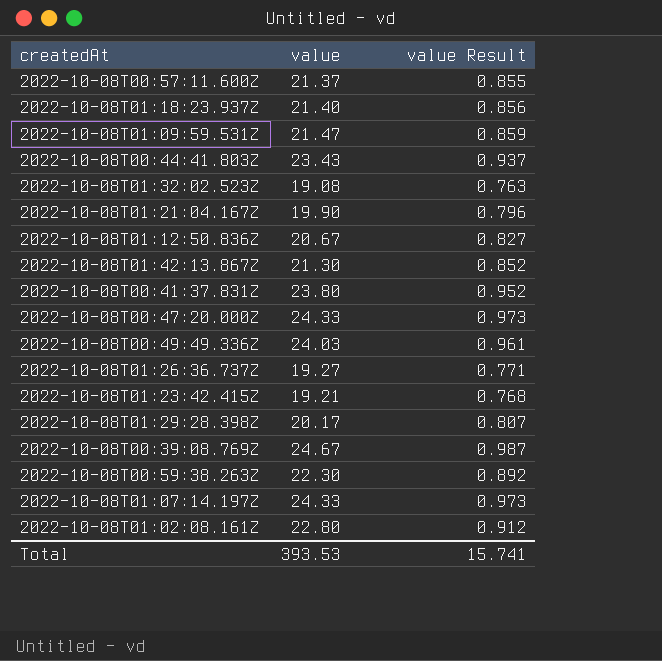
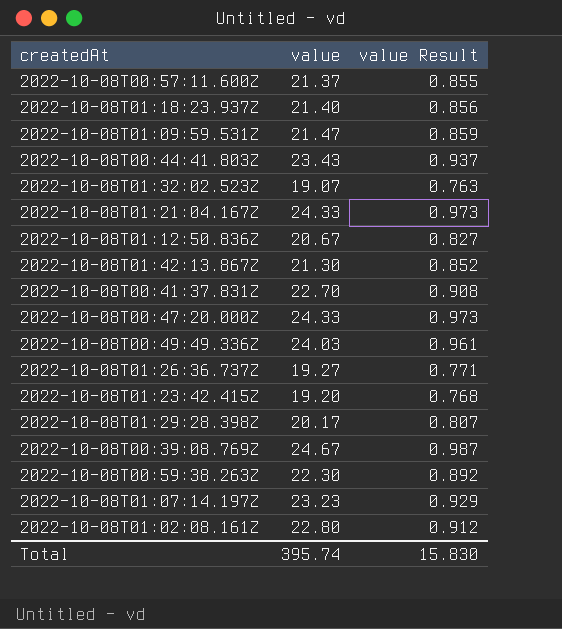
2022-10-08T01:32:02.523Z | value: 19.08 -> 19.07
2022-10-08T01:21:04.167Z | value: 19.90 -> 24.33
2022-10-08T01:21:04.167Z | value Result: 0.796 -> 0.973
2022-10-08T00:41:37.831Z | value: 23.80 -> 22.70
2022-10-08T00:41:37.831Z | value Result: 0.952 -> 0.908
2022-10-08T01:23:42.415Z | value: 19.21 -> 19.20
2022-10-08T01:07:14.197Z | value: 24.33 -> 23.23
2022-10-08T01:07:14.197Z | value Result: 0.973 -> 0.929
Total | value: 393.53 -> 395.74
Total | value Result: 15.741 -> 15.830

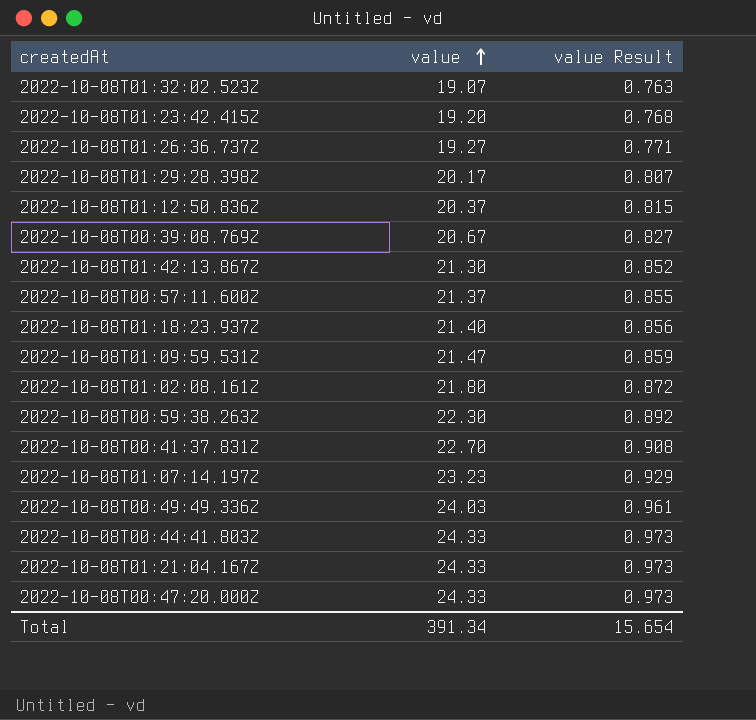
row order: none -> value ascending
2022-10-08T01:12:50.836Z | value: 20.67 -> 20.37
2022-10-08T01:12:50.836Z | value Result: 0.827 -> 0.815
2022-10-08T00:39:08.769Z | value: 24.67 -> 20.67
2022-10-08T00:39:08.769Z | value Result: 0.987 -> 0.827
2022-10-08T01:02:08.161Z | value: 22.80 -> 21.80
2022-10-08T01:02:08.161Z | value Result: 0.912 -> 0.872
2022-10-08T00:44:41.803Z | value: 23.43 -> 24.33
2022-10-08T00:44:41.803Z | value Result: 0.937 -> 0.973
Total | value: 395.74 -> 391.34
Total | value Result: 15.830 -> 15.654

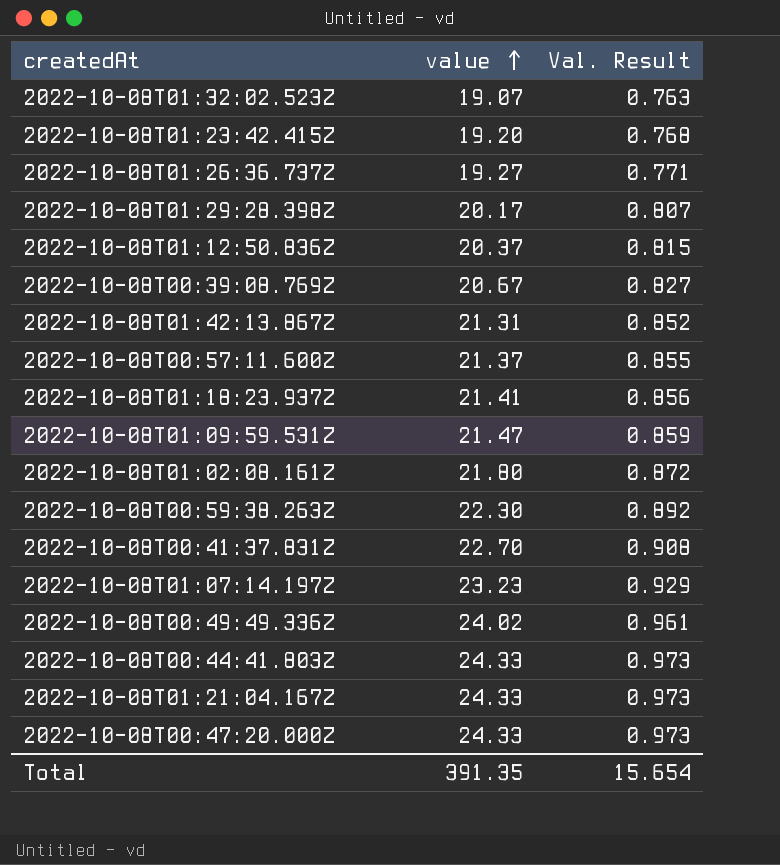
column name: value Result -> Val. Result
2022-10-08T01:42:13.867Z | value: 21.30 -> 21.31
2022-10-08T01:18:23.937Z | value: 21.40 -> 21.41
2022-10-08T00:49:49.336Z | value: 24.03 -> 24.02
Total | value: 391.34 -> 391.35

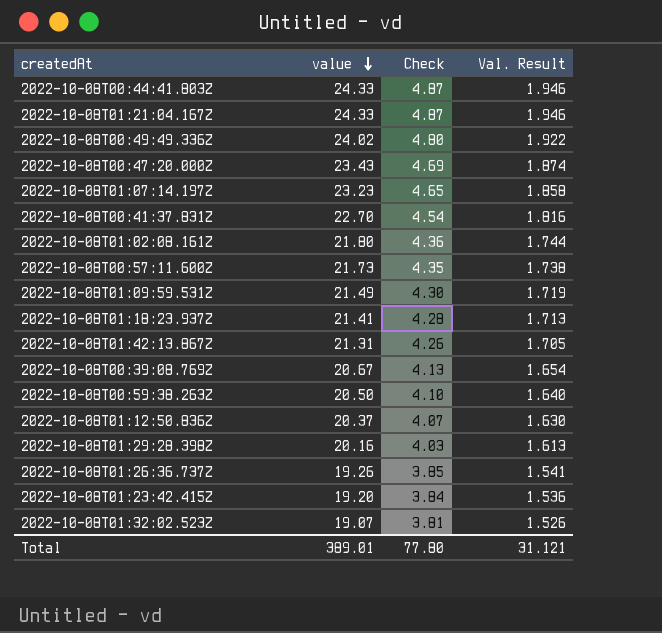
row order: value ascending -> value descending
column Check | formula: none -> [value] * 0.2
column Val. Result | formula: [value] * 0.04 -> [value] * 0.08
2022-10-08T00:47:20.000Z | value: 24.33 -> 23.43
2022-10-08T00:57:11.600Z | value: 21.37 -> 21.73
2022-10-08T01:09:59.531Z | value: 21.47 -> 21.49
2022-10-08T00:59:38.263Z | value: 22.30 -> 20.50
2022-10-08T01:29:28.398Z | value: 20.17 -> 20.16
2022-10-08T01:26:36.737Z | value: 19.27 -> 19.26
Total | value: 391.35 -> 389.01
Total | Val. Result: 15.654 -> 31.121

